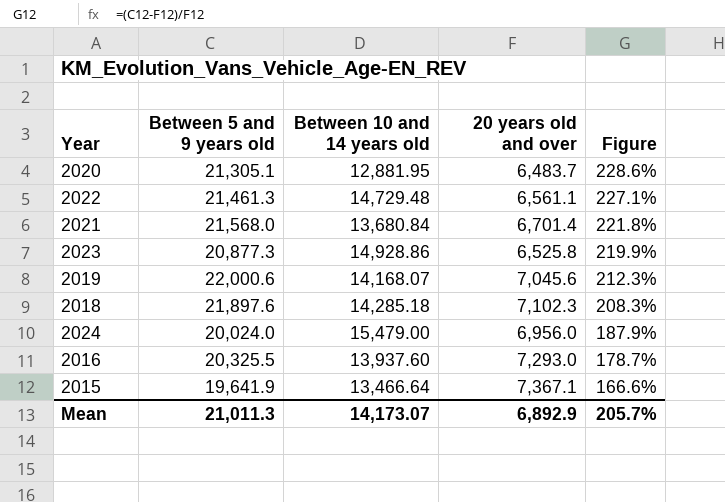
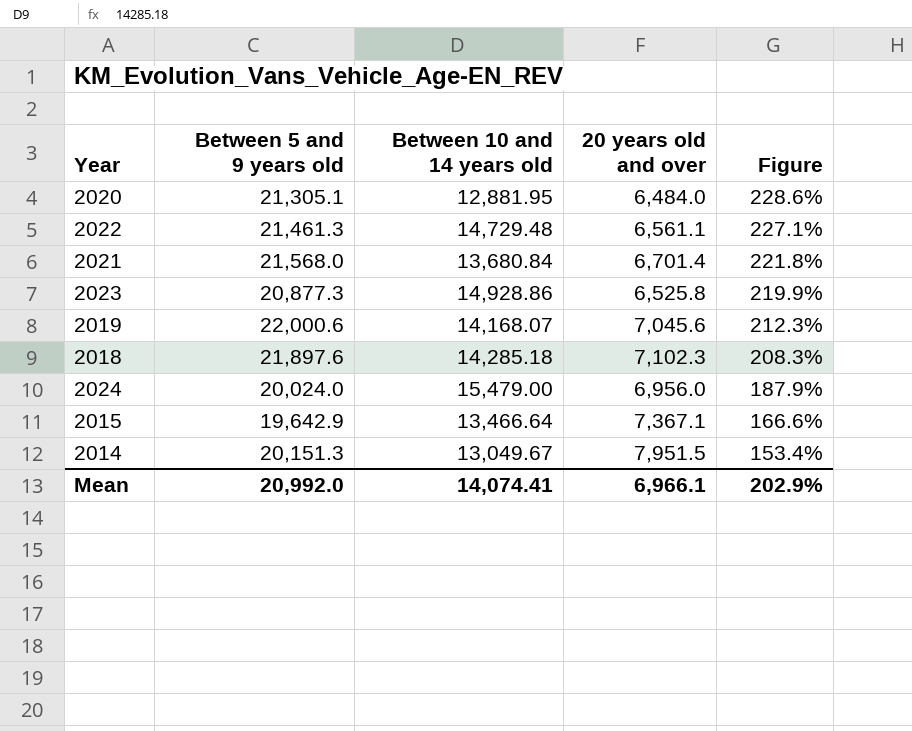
row 2016: 20,325.5 | 13,937.60 | 7,293.0 | 178.7% -> none
2020 | 20 years old and over: 6,483.7 -> 6,484.0
2015 | Between 5 and 9 years old: 19,641.9 -> 19,642.9
row 2014: none -> 20,151.3 | 13,049.67 | 7,951.5 | 153.4%
Mean | Between 5 and 9 years old: 21,011.3 -> 20,992.0
Mean | Between 10 and 14 years old: 14,173.07 -> 14,074.41
Mean | 20 years old and over: 6,892.9 -> 6,966.1
Mean | Figure: 205.7% -> 202.9%

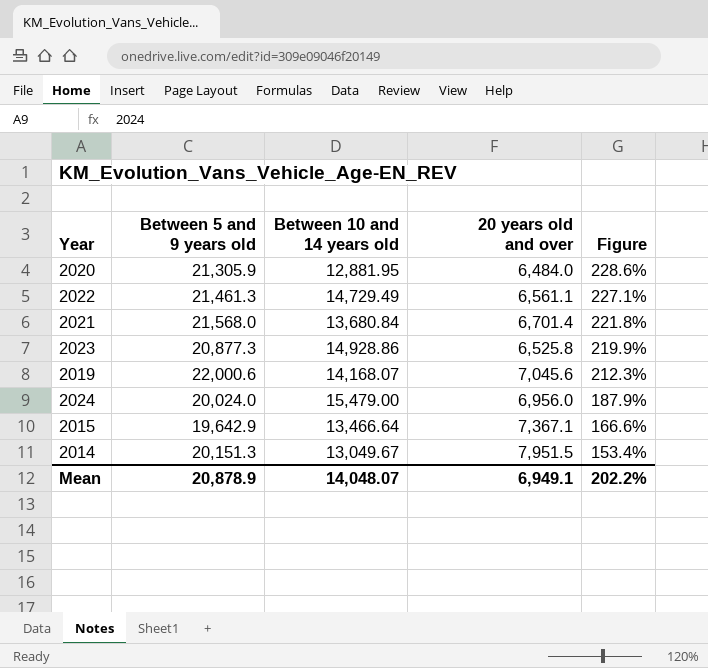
row 2018: 21,897.6 | 14,285.18 | 7,102.3 | 208.3% -> none
2020 | Between 5 and 9 years old: 21,305.1 -> 21,305.9
2022 | Between 10 and 14 years old: 14,729.48 -> 14,729.49
Mean | Between 5 and 9 years old: 20,992.0 -> 20,878.9
Mean | Between 10 and 14 years old: 14,074.41 -> 14,048.07
Mean | 20 years old and over: 6,966.1 -> 6,949.1
Mean | Figure: 202.9% -> 202.2%

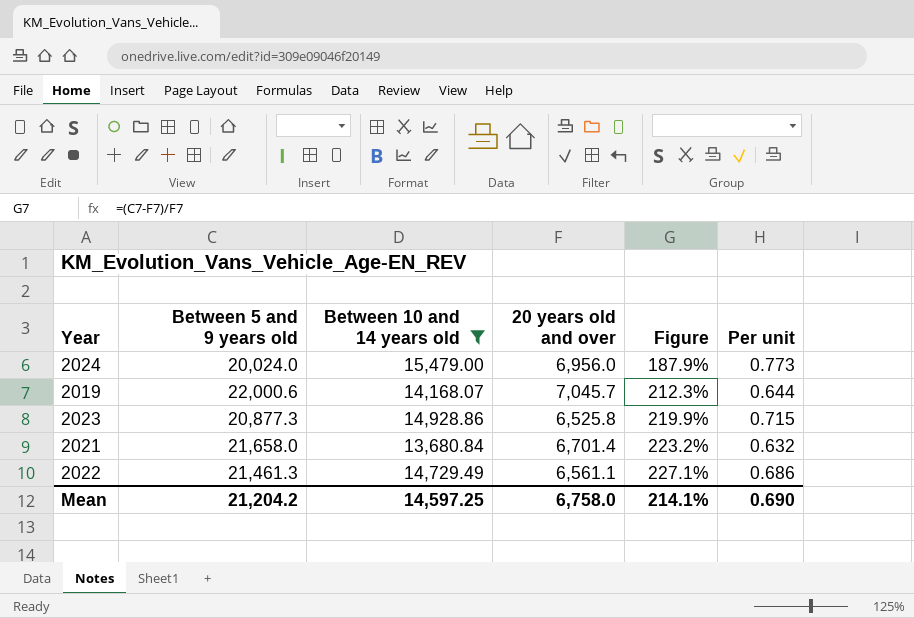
filter: none -> Between 10 and 14 years old >= 13,680.84
row order: Figure descending -> Figure ascending
column Per unit | formula: none -> [Between 10 and 14 years old] / [Between 5 and 9 years old]
2019 | 20 years old and over: 7,045.6 -> 7,045.7
2021 | Between 5 and 9 years old: 21,568.0 -> 21,658.0
2021 | Figure: 221.8% -> 223.2%
Mean | Between 5 and 9 years old: 20,878.9 -> 21,204.2
Mean | Between 10 and 14 years old: 14,048.07 -> 14,597.25
Mean | 20 years old and over: 6,949.1 -> 6,758.0
Mean | Figure: 202.2% -> 214.1%

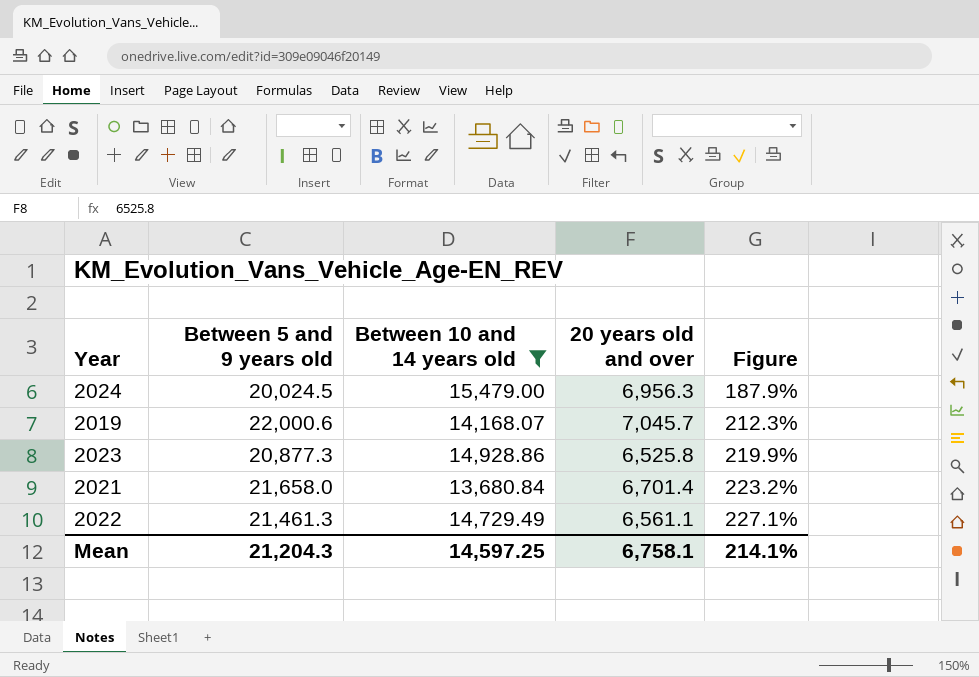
column Per unit | formula: [Between 10 and 14 years old] / [Between 5 and 9 years old] -> none
2024 | Between 5 and 9 years old: 20,024.0 -> 20,024.5
2024 | 20 years old and over: 6,956.0 -> 6,956.3
Mean | Between 5 and 9 years old: 21,204.2 -> 21,204.3
Mean | 20 years old and over: 6,758.0 -> 6,758.1

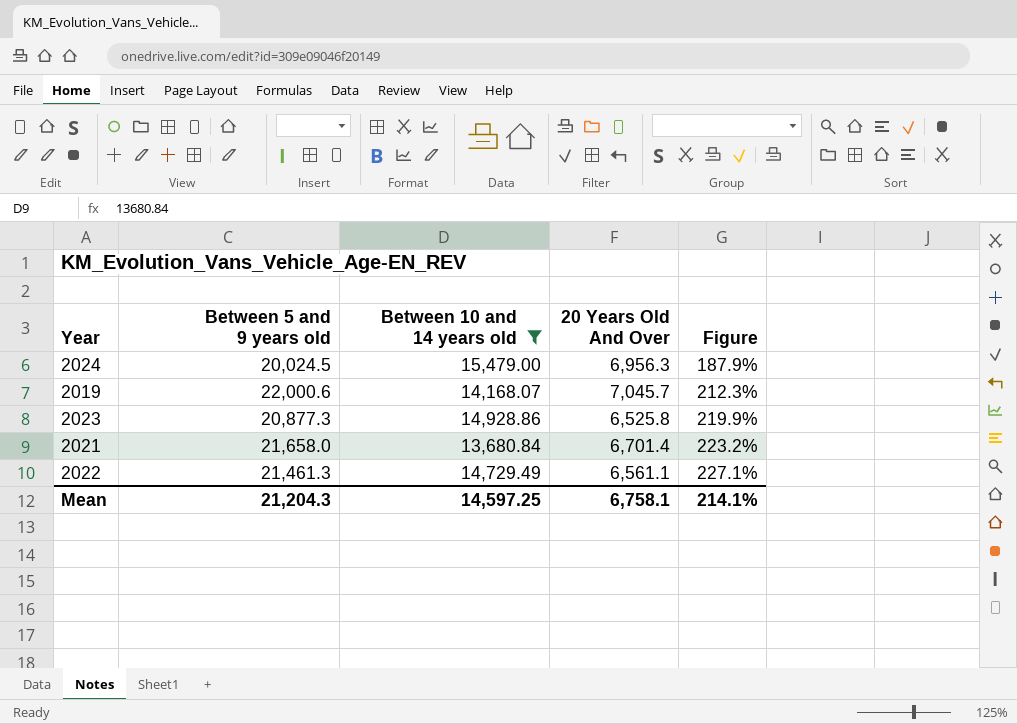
column name: 20 years old and over -> 20 Years Old And Over

